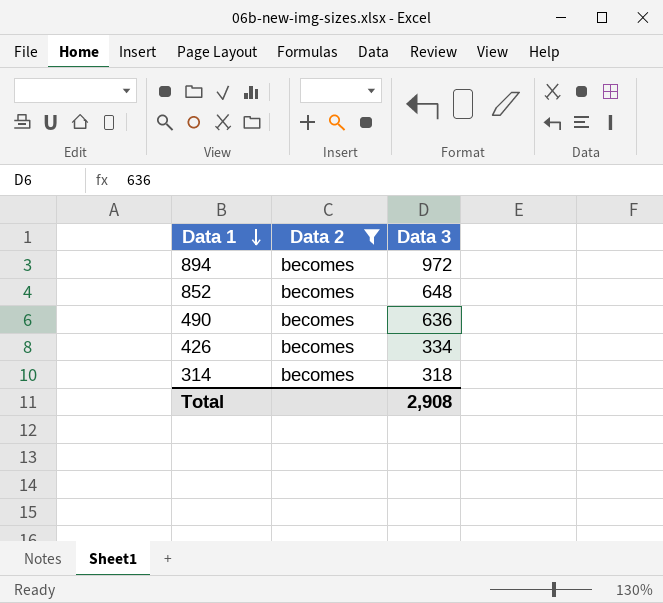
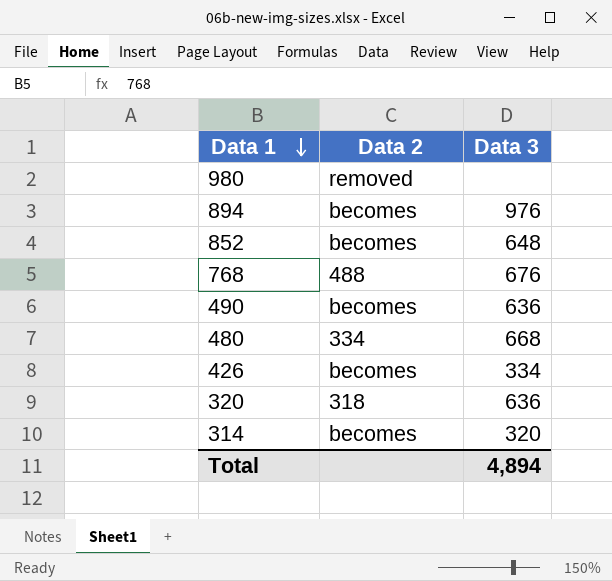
filter: Data 2 = becomes -> none
894 | Data 3: 972 -> 976
314 | Data 3: 318 -> 320
Total | Data 3: 2,908 -> 4,894

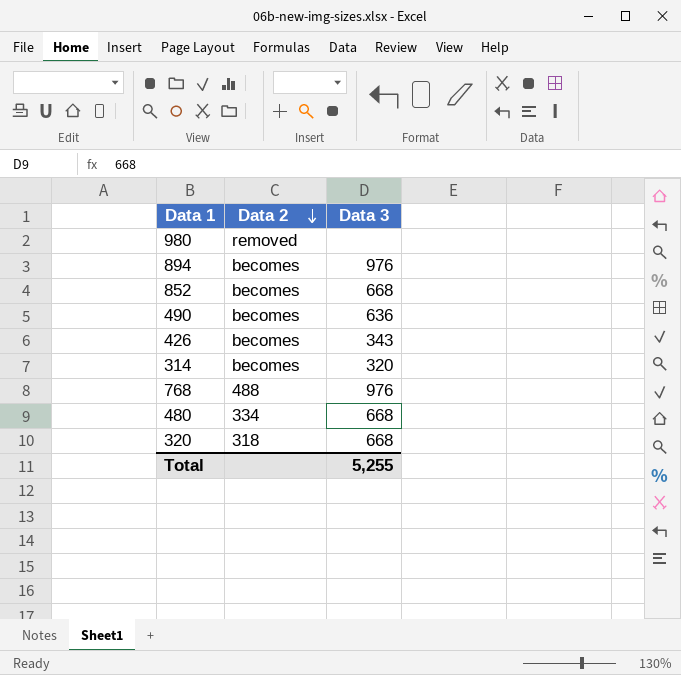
row order: Data 1 descending -> Data 2 descending
852 | Data 3: 648 -> 668
426 | Data 3: 334 -> 343
768 | Data 3: 676 -> 976
320 | Data 3: 636 -> 668
Total | Data 3: 4,894 -> 5,255

